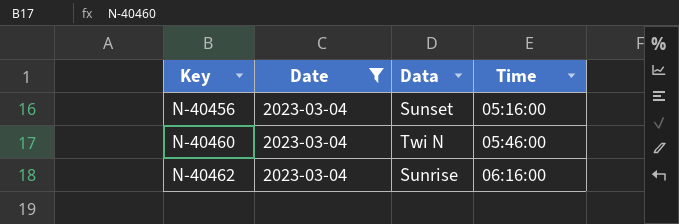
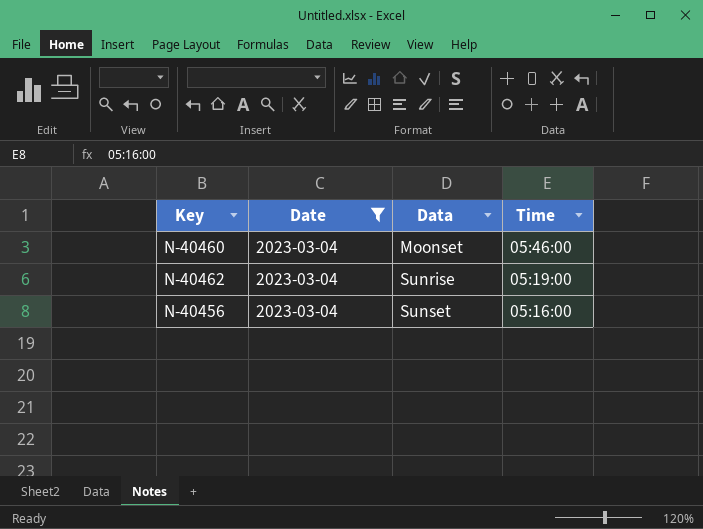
row order: Key ascending -> Data ascending
N-40460 | Data: Twi N -> Moonset
N-40462 | Time: 06:16:00 -> 05:19:00

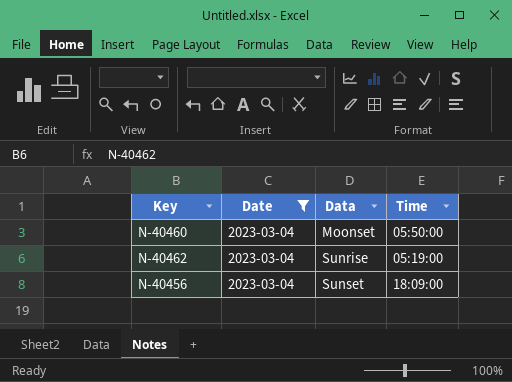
N-40460 | Time: 05:46:00 -> 05:50:00
N-40456 | Time: 05:16:00 -> 18:09:00

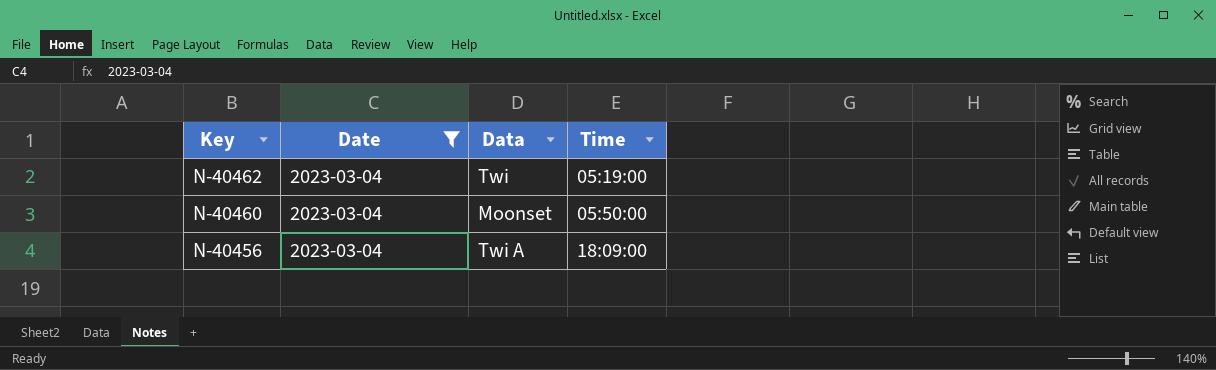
row order: Data ascending -> Key descending
N-40462 | Data: Sunrise -> Twi
N-40456 | Data: Sunset -> Twi A

